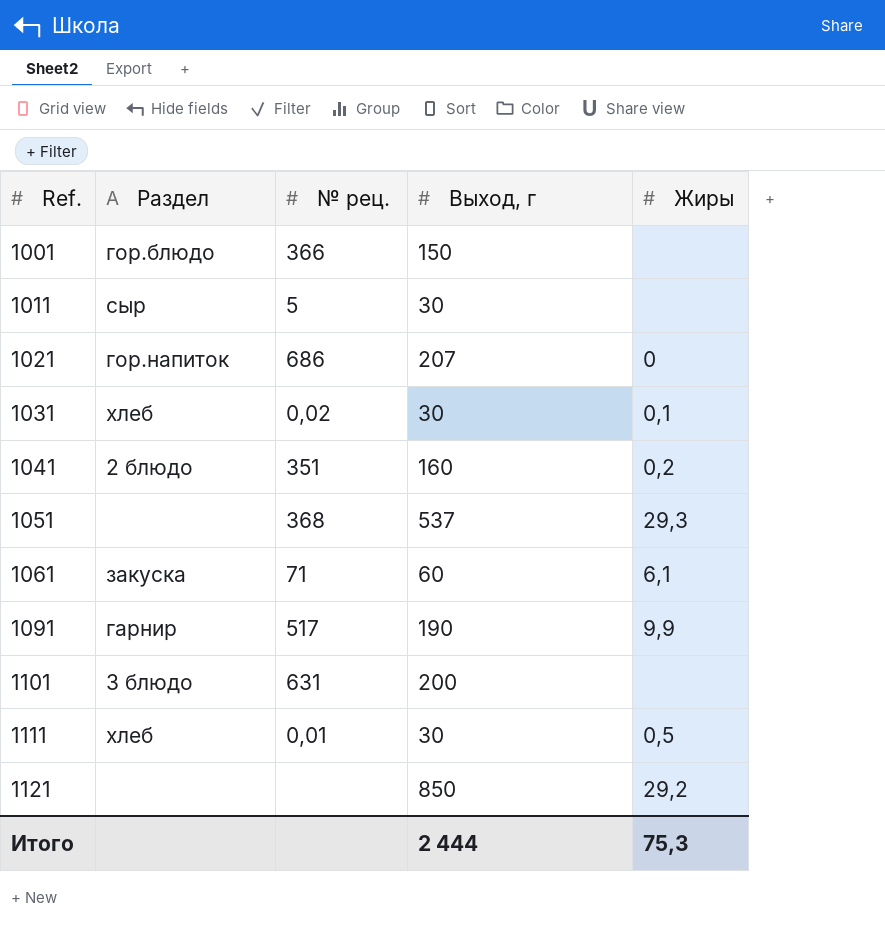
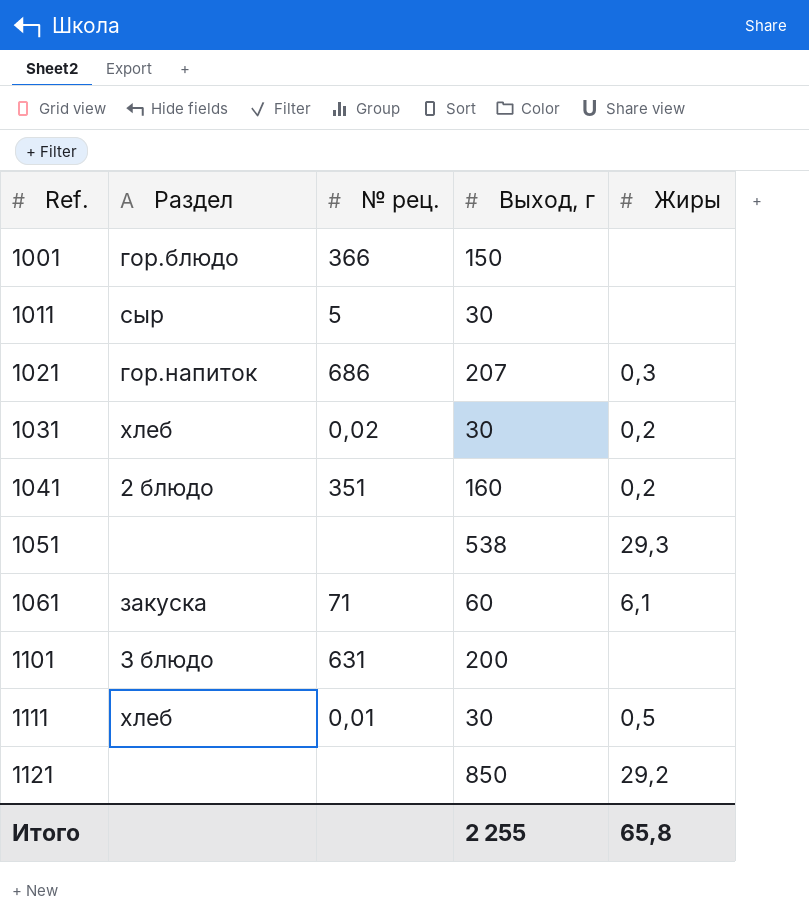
row 1091: гарнир | 517 | 190 | 9,9 -> none
1021 | Жиры: 0 -> 0,3
1031 | Жиры: 0,1 -> 0,2
1051 | № рец.: 368 -> none
1051 | Выход, г: 537 -> 538
Итого | Выход, г: 2 444 -> 2 255
Итого | Жиры: 75,3 -> 65,8

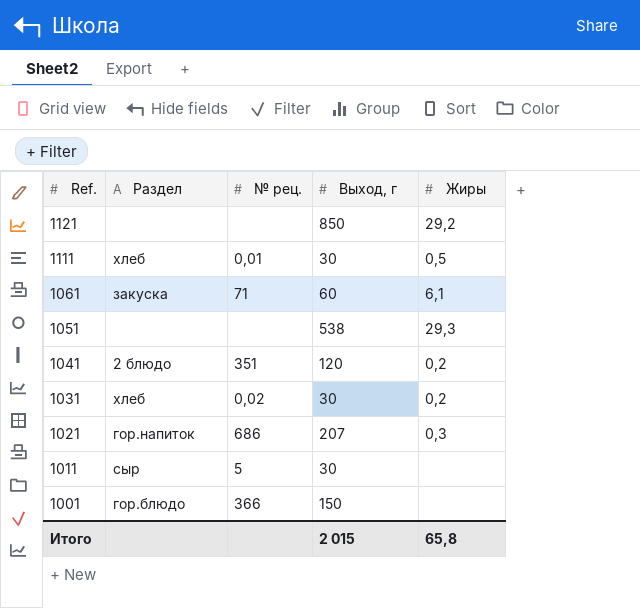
row order: Ref. ascending -> Ref. descending
row 1101: 3 блюдо | 631 | 200 | none -> none
1041 | Выход, г: 160 -> 120
Итого | Выход, г: 2 255 -> 2 015

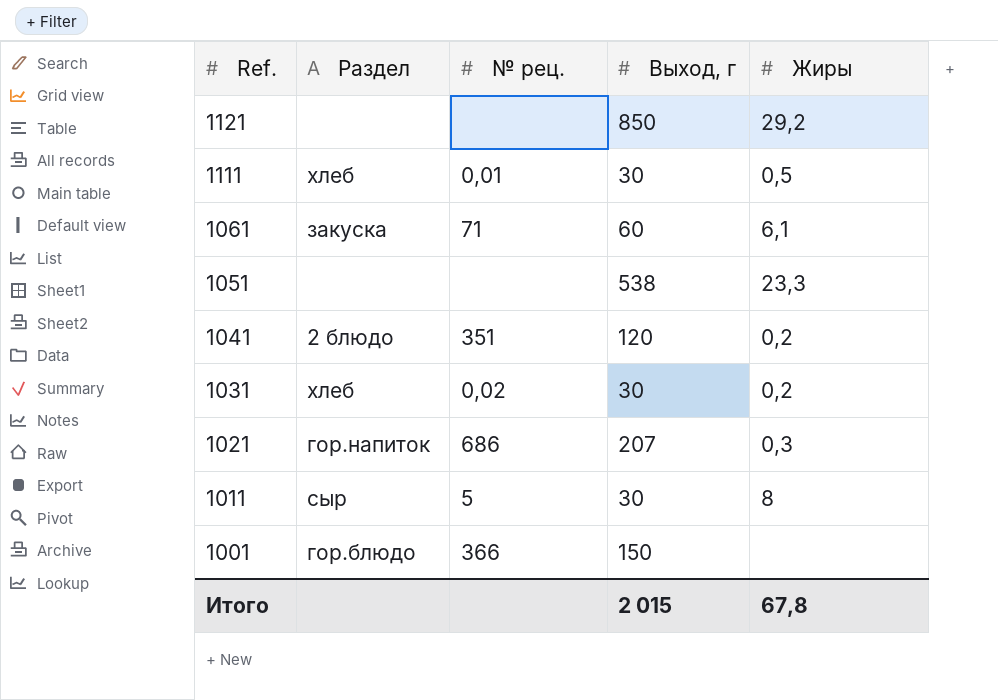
1051 | Жиры: 29,3 -> 23,3
1011 | Жиры: none -> 8
Итого | Жиры: 65,8 -> 67,8

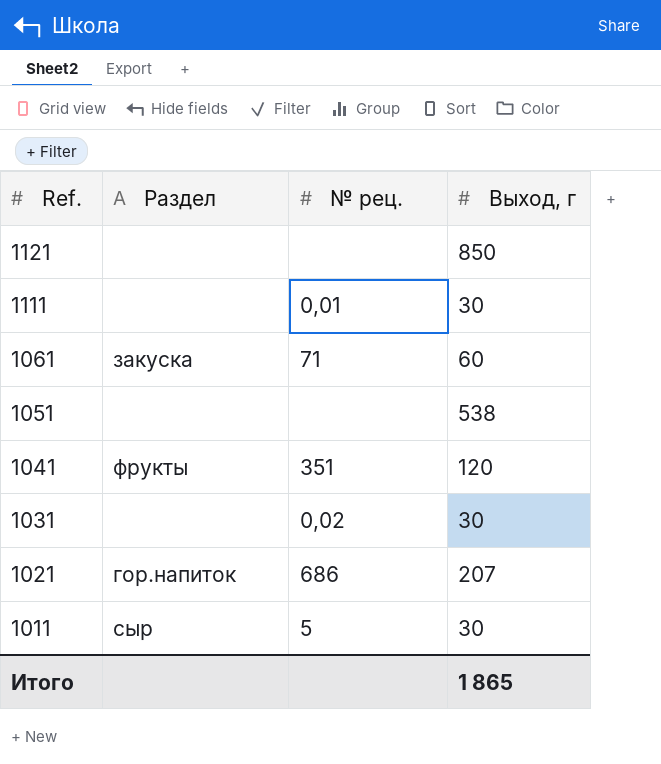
column Жиры | position: 5 -> none
row 1001: гор.блюдо | 366 | 150 | none -> none
1111 | Раздел: хлеб -> none
1041 | Раздел: 2 блюдо -> фрукты
1031 | Раздел: хлеб -> none
Итого | Выход, г: 2 015 -> 1 865

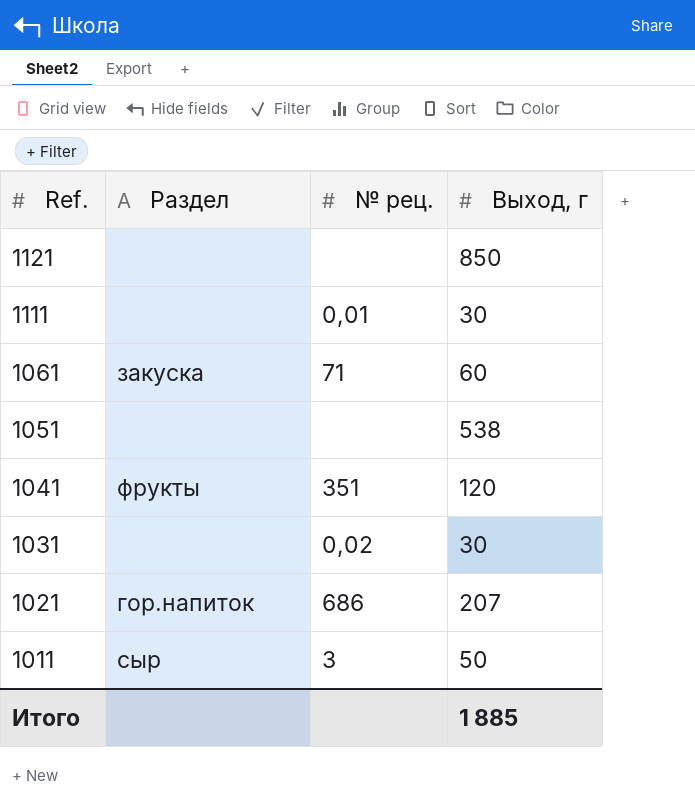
1011 | № рец.: 5 -> 3
1011 | Выход, г: 30 -> 50
Итого | Выход, г: 1 865 -> 1 885

